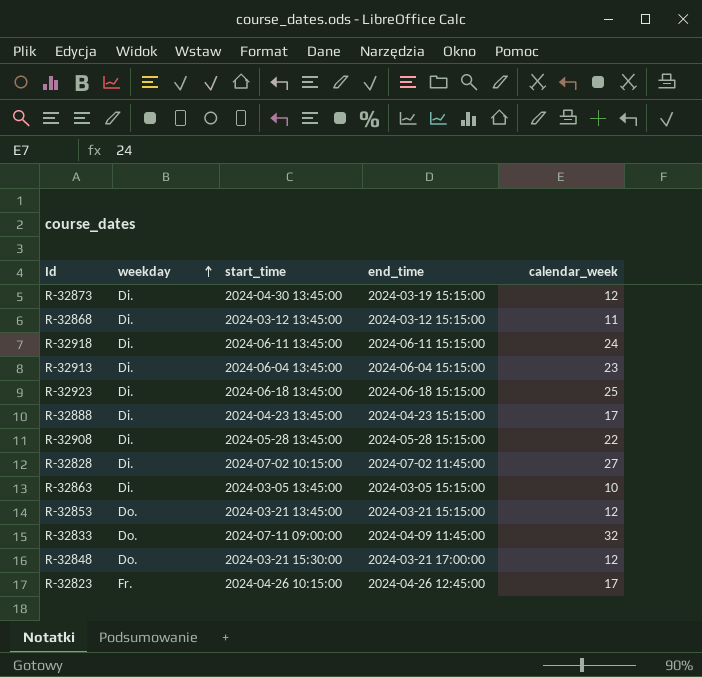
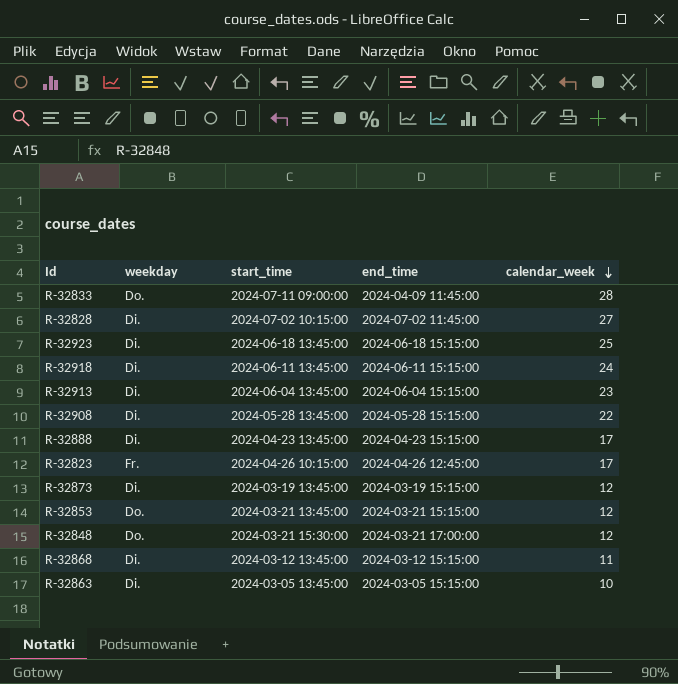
row order: weekday ascending -> calendar_week descending
R-32833 | calendar_week: 32 -> 28
R-32873 | start_time: 2024-04-30 13:45:00 -> 2024-03-19 13:45:00

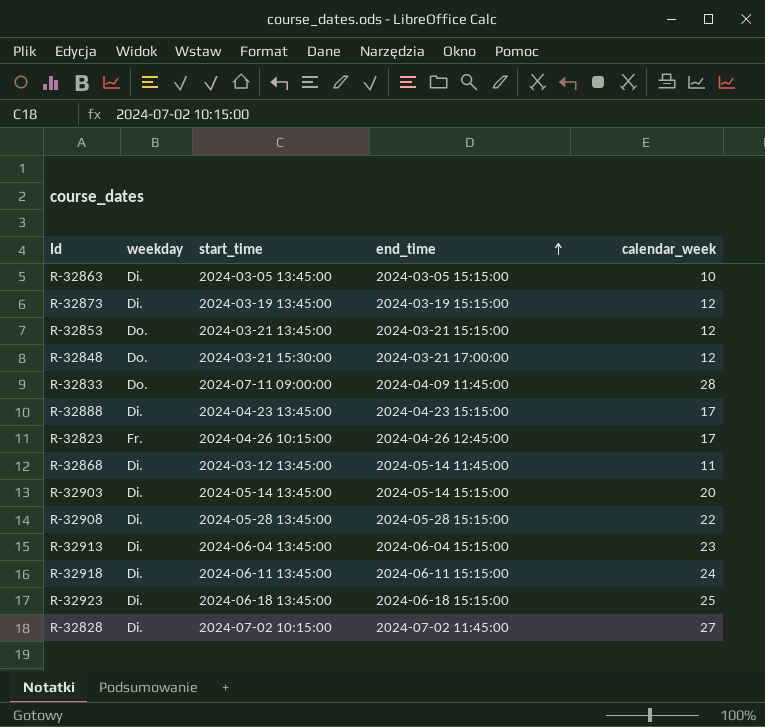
row order: calendar_week descending -> end_time ascending
R-32868 | end_time: 2024-03-12 15:15:00 -> 2024-05-14 11:45:00
row R-32903: none -> Di. | 2024-05-14 13:45:00 | 2024-05-14 15:15:00 | 20

